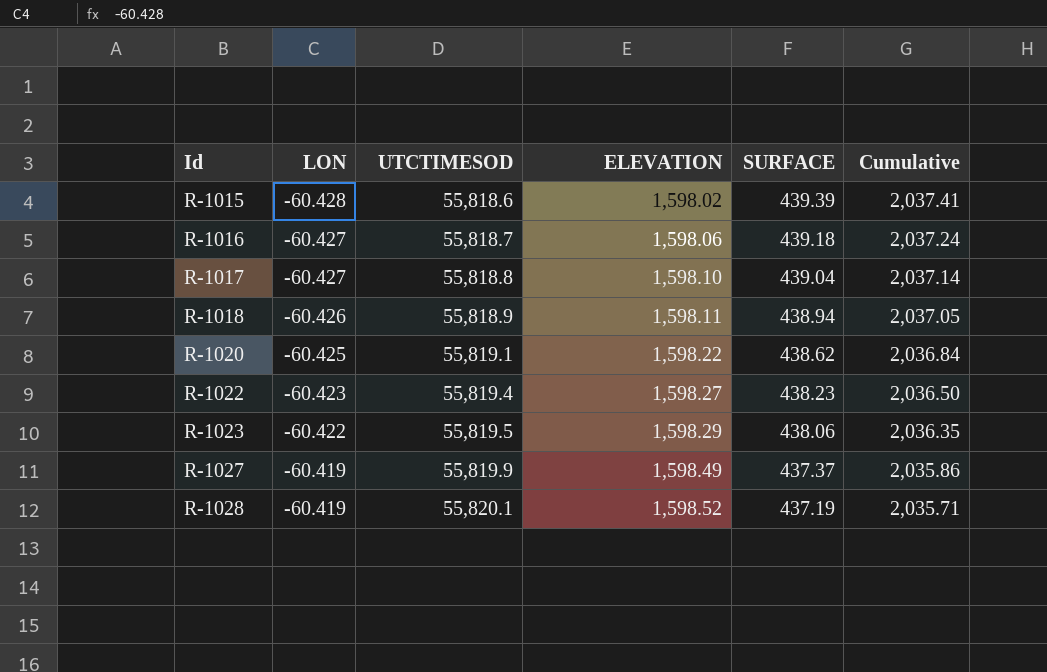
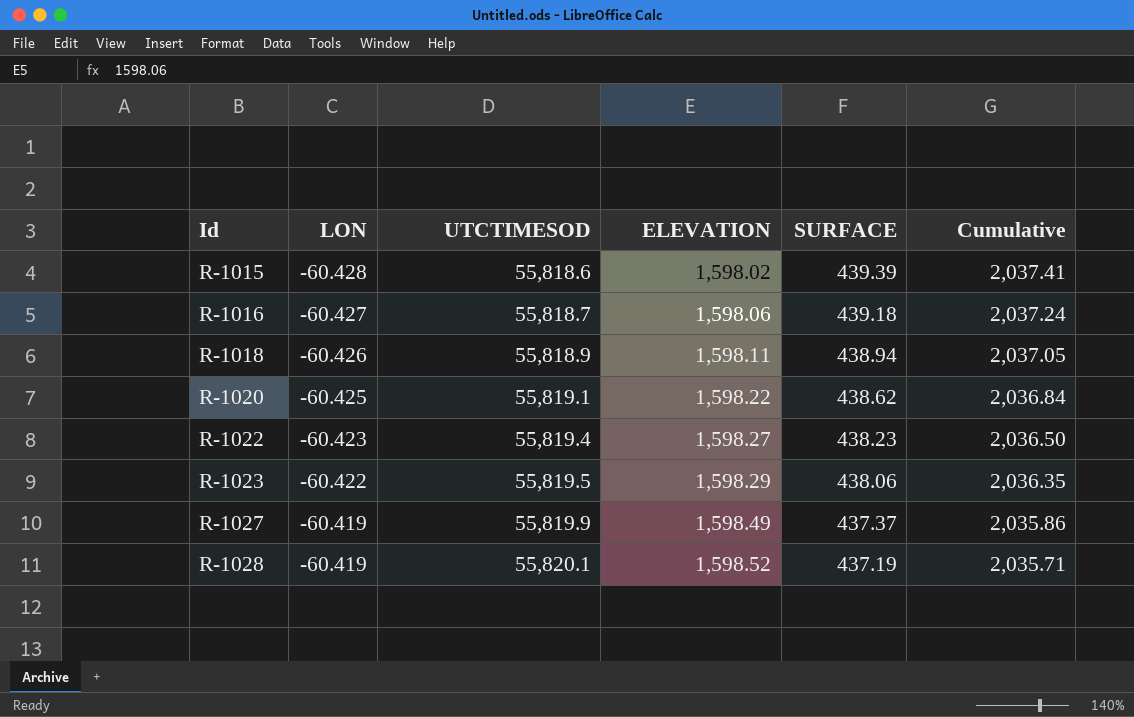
row R-1017: -60.427 | 55,818.8 | 1,598.10 | 439.04 | 2,037.14 -> none

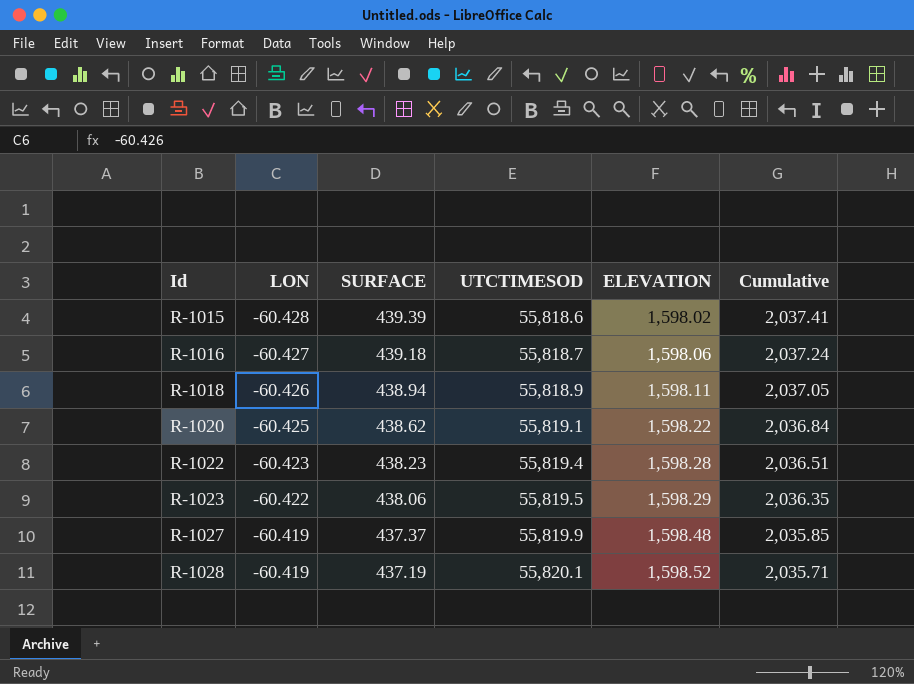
column SURFACE | position: 5 -> 3
R-1022 | ELEVATION: 1,598.27 -> 1,598.28
R-1022 | Cumulative: 2,036.50 -> 2,036.51
R-1027 | ELEVATION: 1,598.49 -> 1,598.48
R-1027 | Cumulative: 2,035.86 -> 2,035.85

